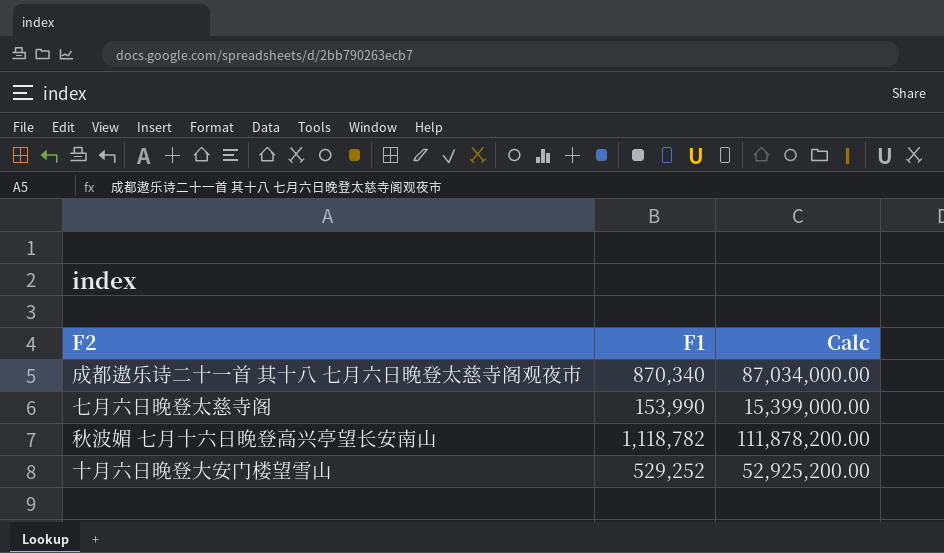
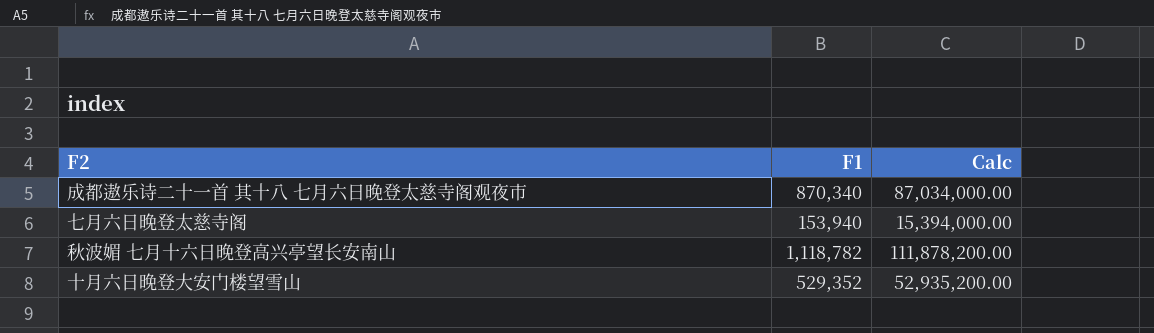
七月六日晚登太慈寺阁 | F1: 153,990 -> 153,940
七月六日晚登太慈寺阁 | Calc: 15,399,000.00 -> 15,394,000.00
十月六日晚登大安门楼望雪山 | F1: 529,252 -> 529,352
十月六日晚登大安门楼望雪山 | Calc: 52,925,200.00 -> 52,935,200.00

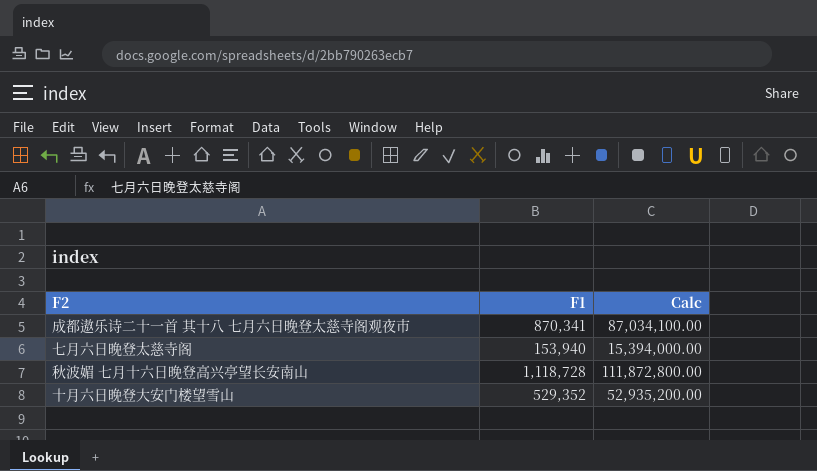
成都遨乐诗二十一首 其十八 七月六日晚登太慈寺阁观夜市 | F1: 870,340 -> 870,341
成都遨乐诗二十一首 其十八 七月六日晚登太慈寺阁观夜市 | Calc: 87,034,000.00 -> 87,034,100.00
秋波媚 七月十六日晚登高兴亭望长安南山 | F1: 1,118,782 -> 1,118,728
秋波媚 七月十六日晚登高兴亭望长安南山 | Calc: 111,878,200.00 -> 111,872,800.00

